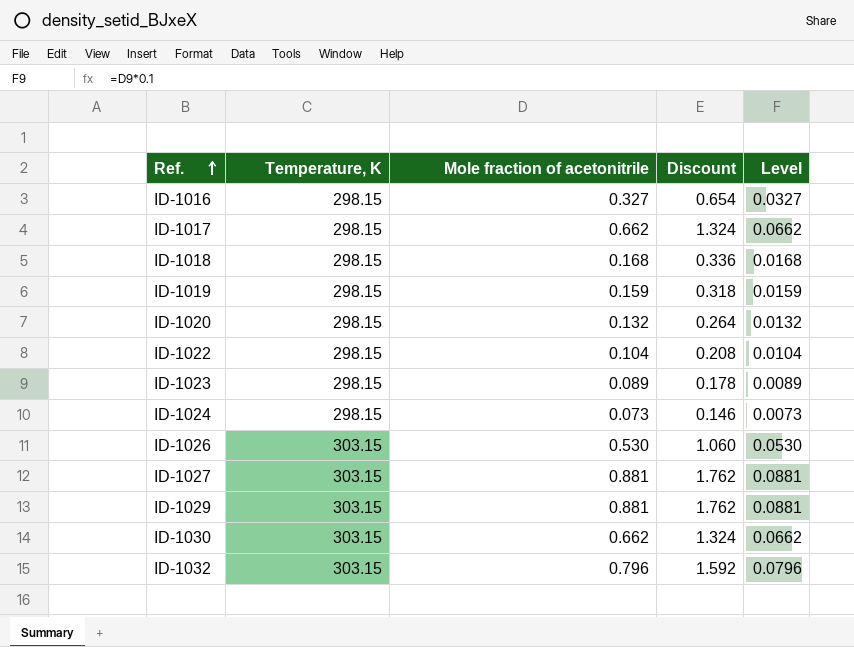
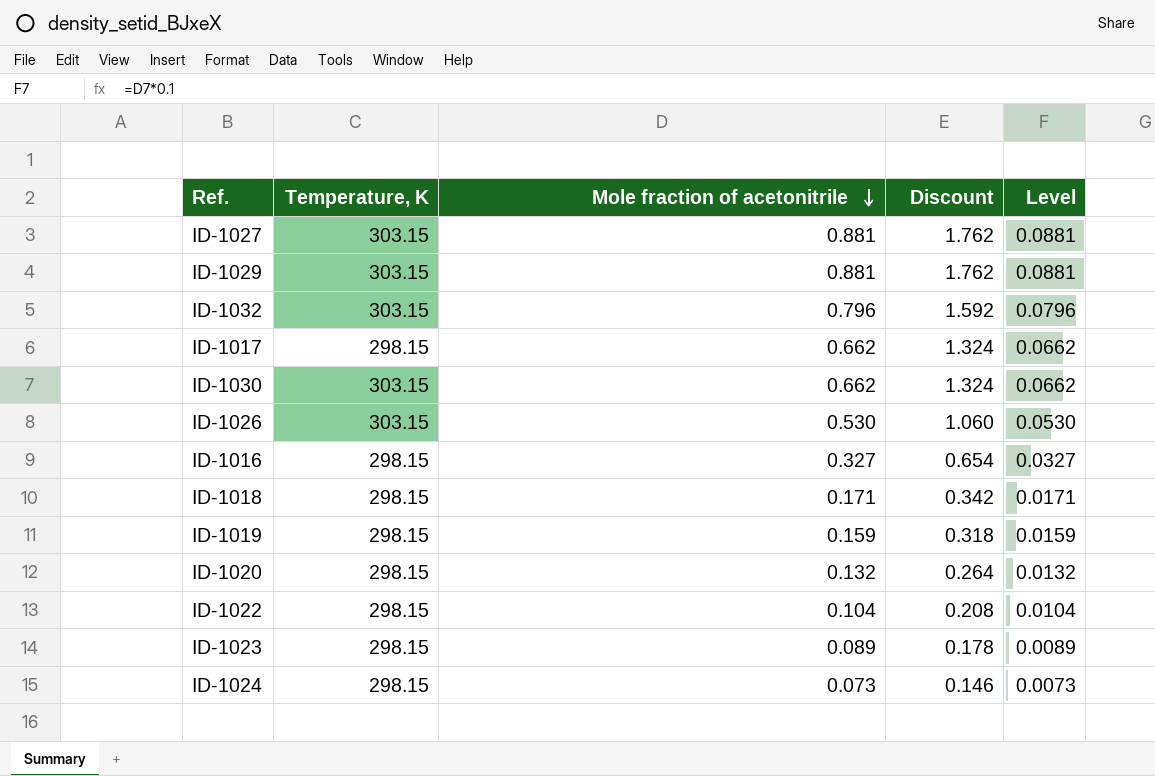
row order: Ref. ascending -> Mole fraction of acetonitrile descending
ID-1018 | Mole fraction of acetonitrile: 0.168 -> 0.171
ID-1018 | Discount: 0.336 -> 0.342
ID-1018 | Level: 0.0168 -> 0.0171

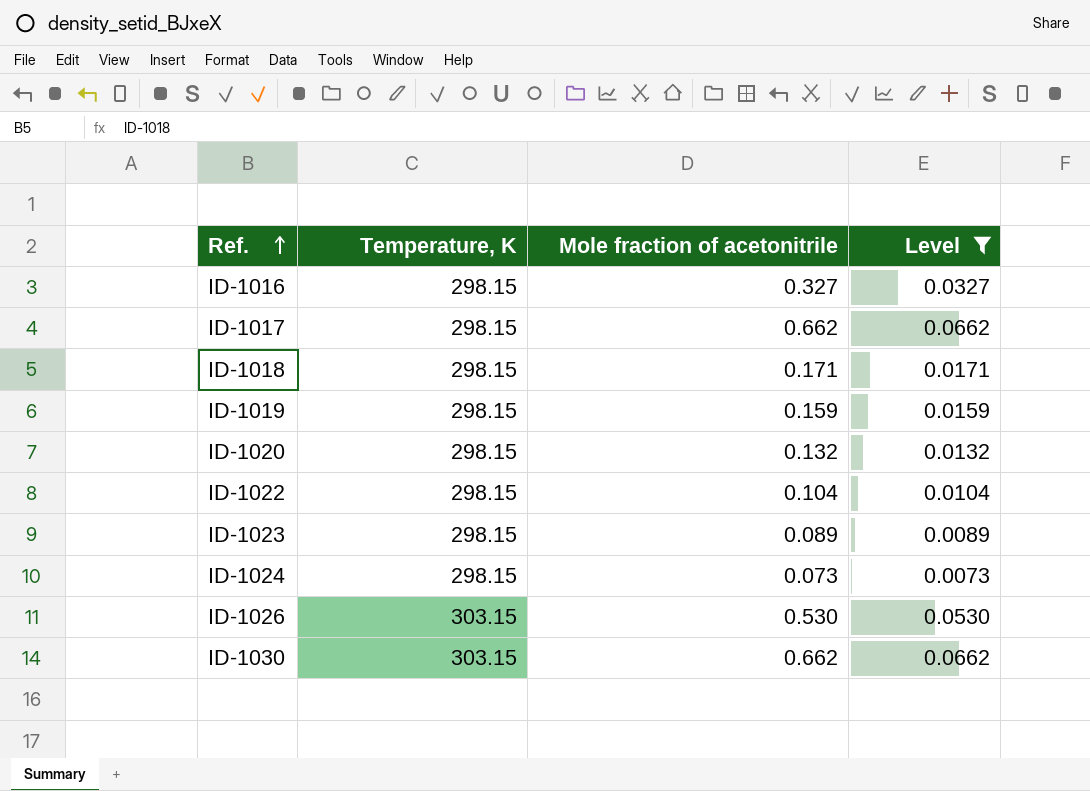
filter: none -> Level <= 0.0662
row order: Mole fraction of acetonitrile descending -> Ref. ascending
column Discount | formula: [Mole fraction of acetonitrile] * 2 -> none

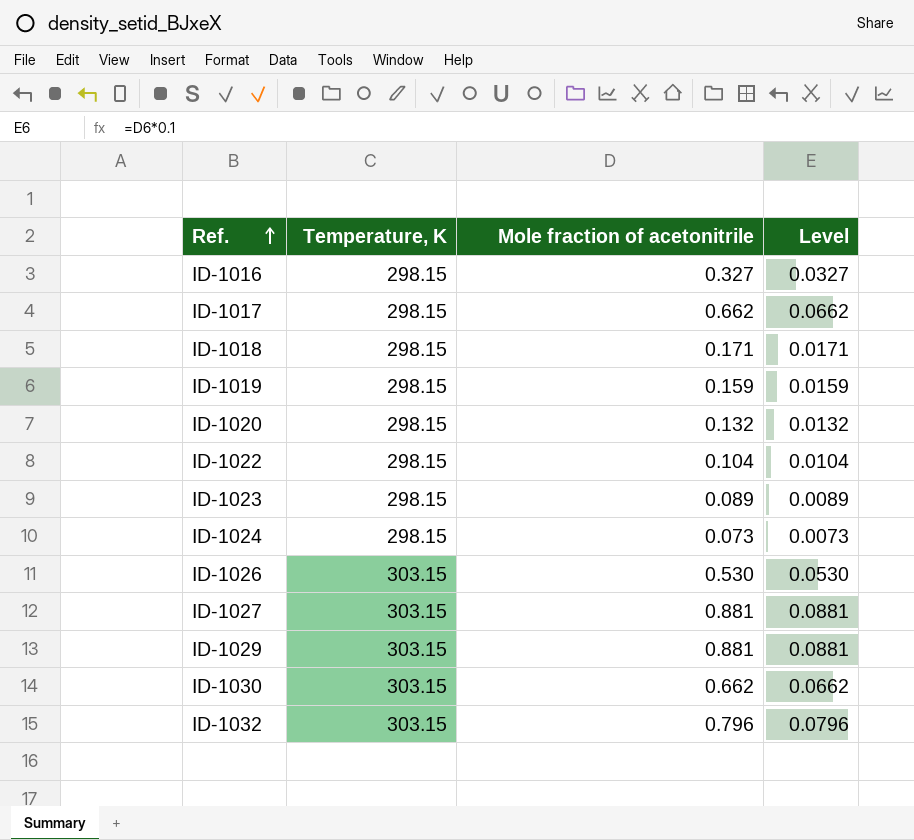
filter: Level <= 0.0662 -> none

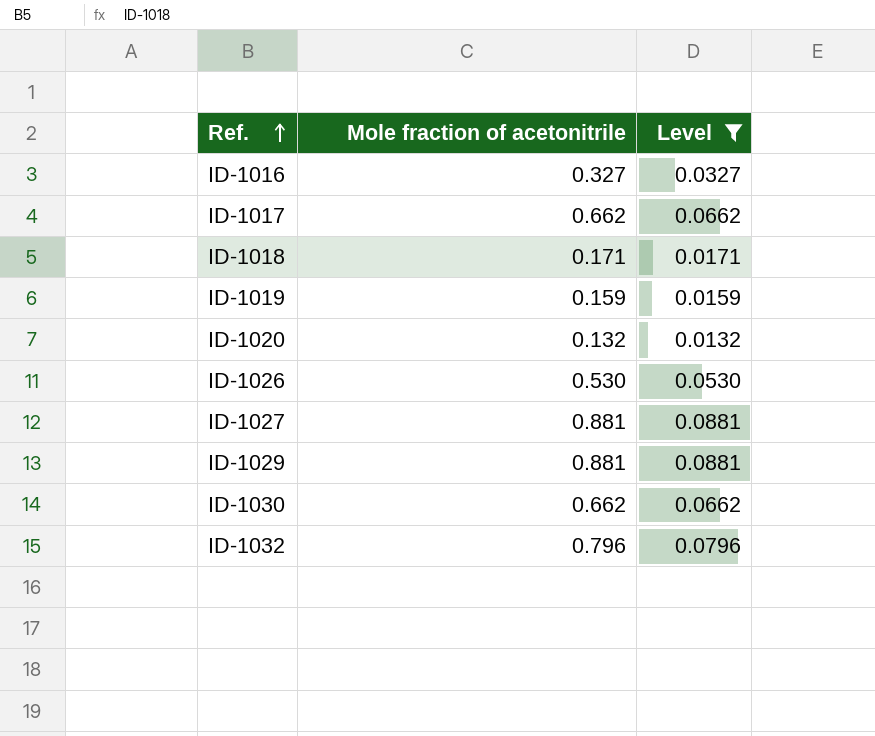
filter: none -> Level >= 0.0132
column Temperature, K | position: 2 -> none

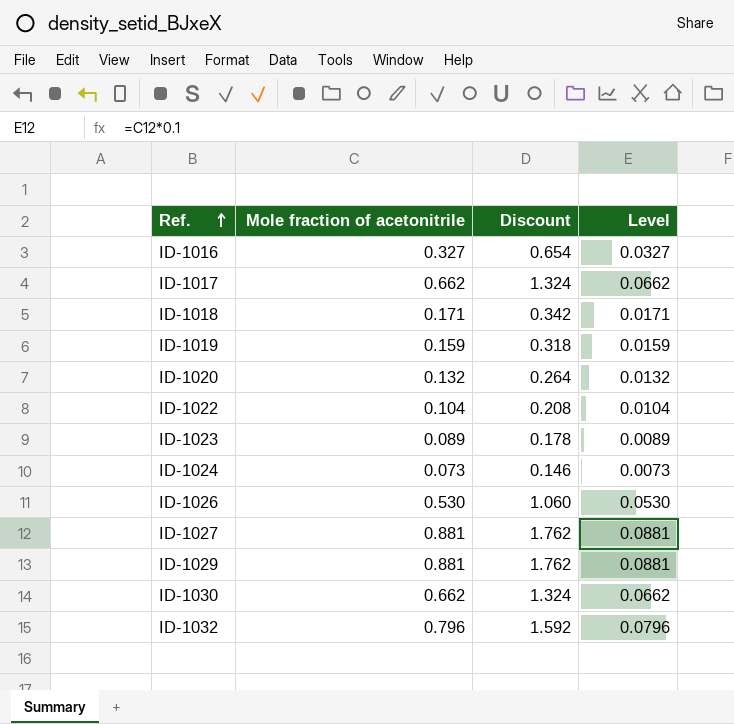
filter: Level >= 0.0132 -> none
column Discount | formula: none -> [Mole fraction of acetonitrile] * 2

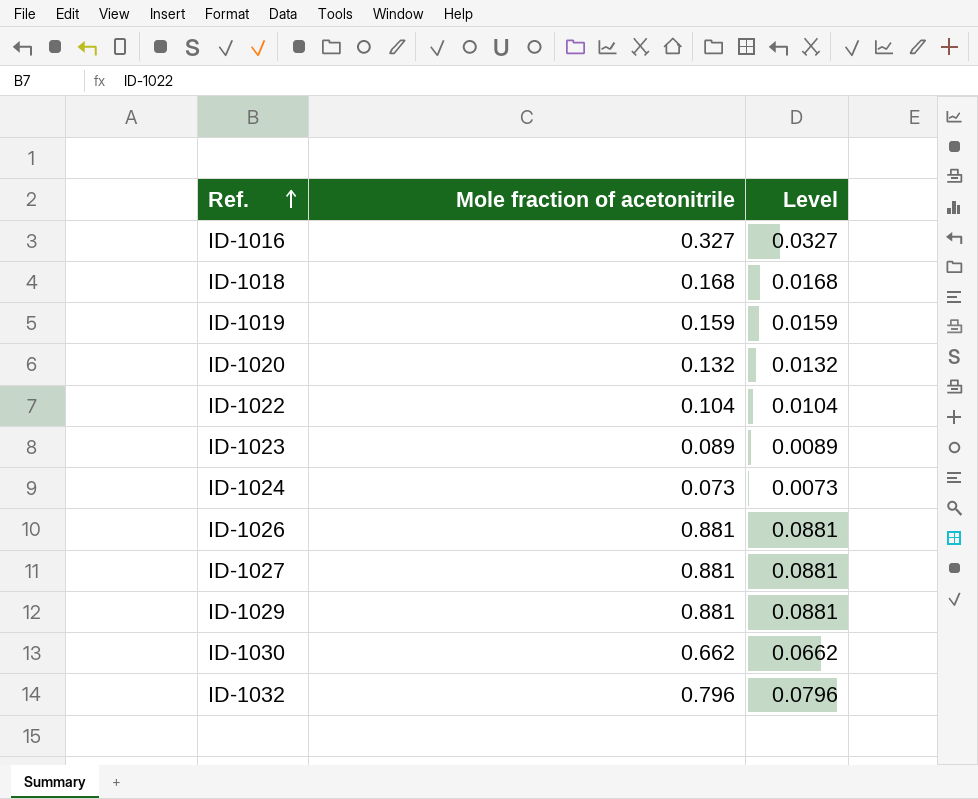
column Discount | formula: [Mole fraction of acetonitrile] * 2 -> none
row ID-1017: 0.662 | 1.324 | 0.0662 -> none
ID-1018 | Mole fraction of acetonitrile: 0.171 -> 0.168
ID-1018 | Level: 0.0171 -> 0.0168
ID-1026 | Mole fraction of acetonitrile: 0.530 -> 0.881
ID-1026 | Level: 0.0530 -> 0.0881

